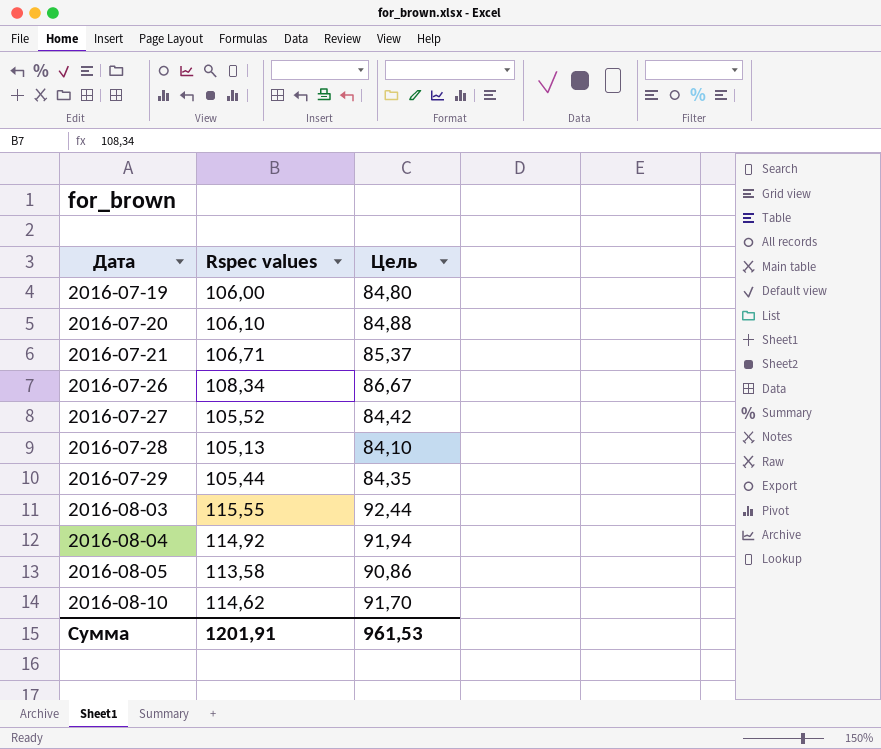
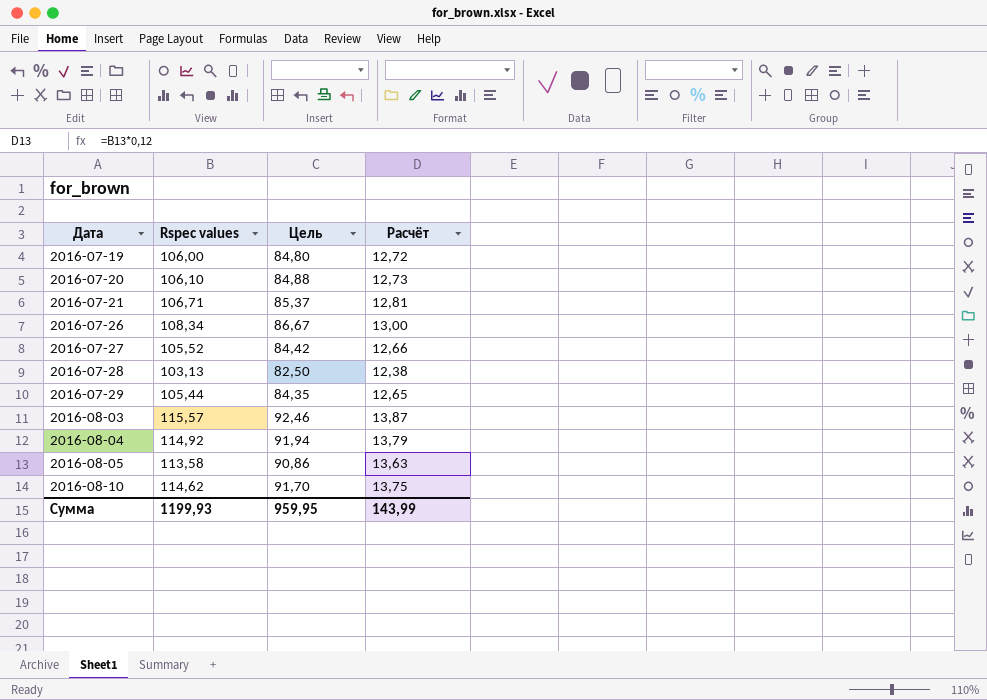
column Расчёт | formula: none -> [Rspec values] * 0,12
2016-07-28 | Rspec values: 105,13 -> 103,13
2016-07-28 | Цель: 84,10 -> 82,50
2016-08-03 | Rspec values: 115,55 -> 115,57
2016-08-03 | Цель: 92,44 -> 92,46
Сумма | Rspec values: 1201,91 -> 1199,93
Сумма | Цель: 961,53 -> 959,95

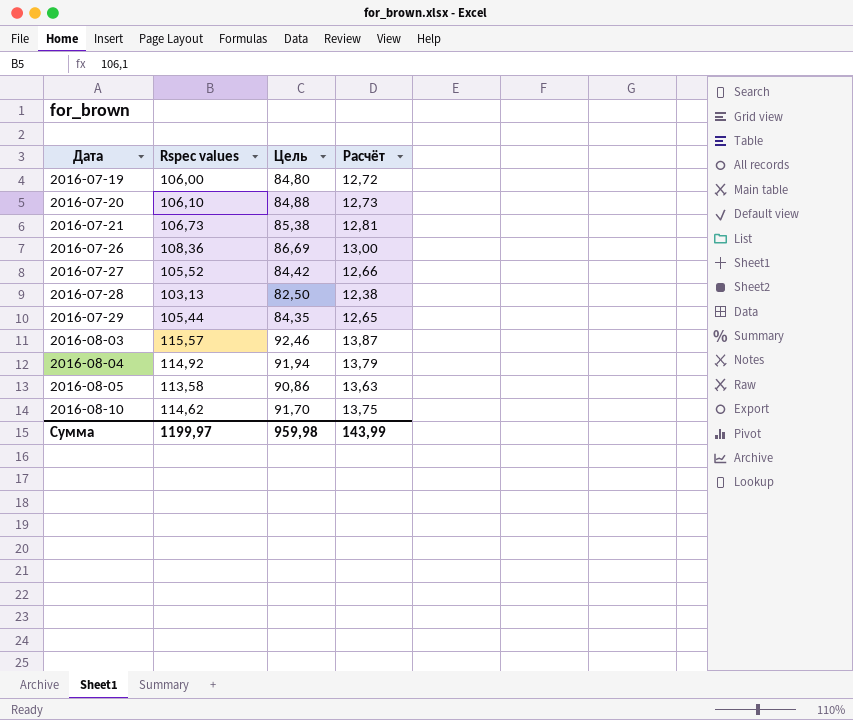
2016-07-21 | Rspec values: 106,71 -> 106,73
2016-07-21 | Цель: 85,37 -> 85,38
2016-07-26 | Rspec values: 108,34 -> 108,36
2016-07-26 | Цель: 86,67 -> 86,69
Сумма | Rspec values: 1199,93 -> 1199,97
Сумма | Цель: 959,95 -> 959,98

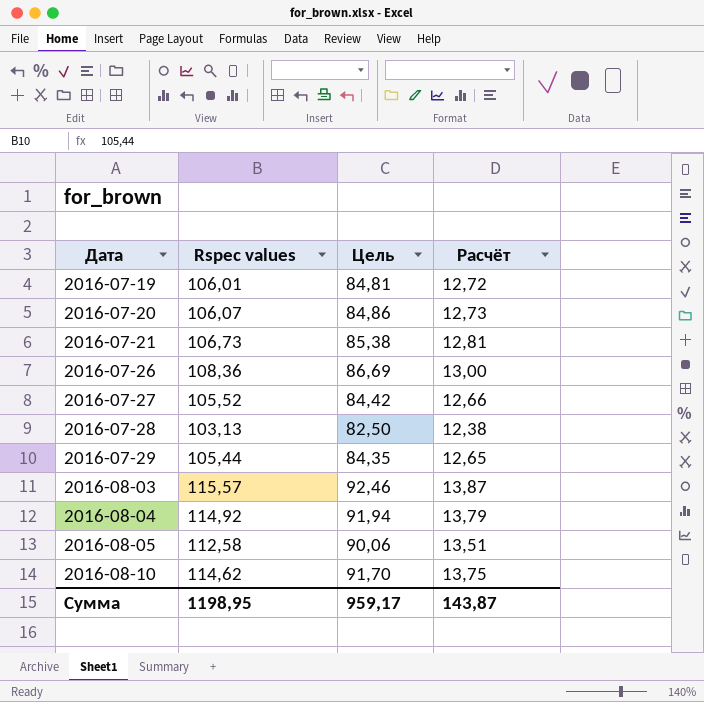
2016-07-19 | Rspec values: 106,00 -> 106,01
2016-07-19 | Цель: 84,80 -> 84,81
2016-07-20 | Rspec values: 106,10 -> 106,07
2016-07-20 | Цель: 84,88 -> 84,86
2016-08-05 | Rspec values: 113,58 -> 112,58
2016-08-05 | Цель: 90,86 -> 90,06
2016-08-05 | Расчёт: 13,63 -> 13,51
Сумма | Rspec values: 1199,97 -> 1198,95
Сумма | Цель: 959,98 -> 959,17
Сумма | Расчёт: 143,99 -> 143,87

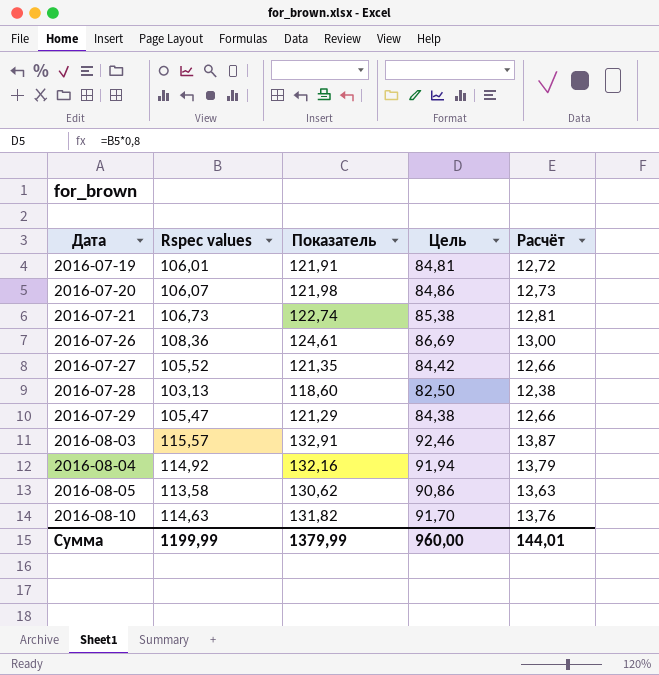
column Показатель | formula: none -> [Rspec values] * 1,15
2016-07-29 | Rspec values: 105,44 -> 105,47
2016-07-29 | Цель: 84,35 -> 84,38
2016-07-29 | Расчёт: 12,65 -> 12,66
2016-08-05 | Rspec values: 112,58 -> 113,58
2016-08-05 | Цель: 90,06 -> 90,86
2016-08-05 | Расчёт: 13,51 -> 13,63
2016-08-10 | Rspec values: 114,62 -> 114,63
2016-08-10 | Расчёт: 13,75 -> 13,76
Сумма | Rspec values: 1198,95 -> 1199,99
Сумма | Цель: 959,17 -> 960,00
Сумма | Расчёт: 143,87 -> 144,01

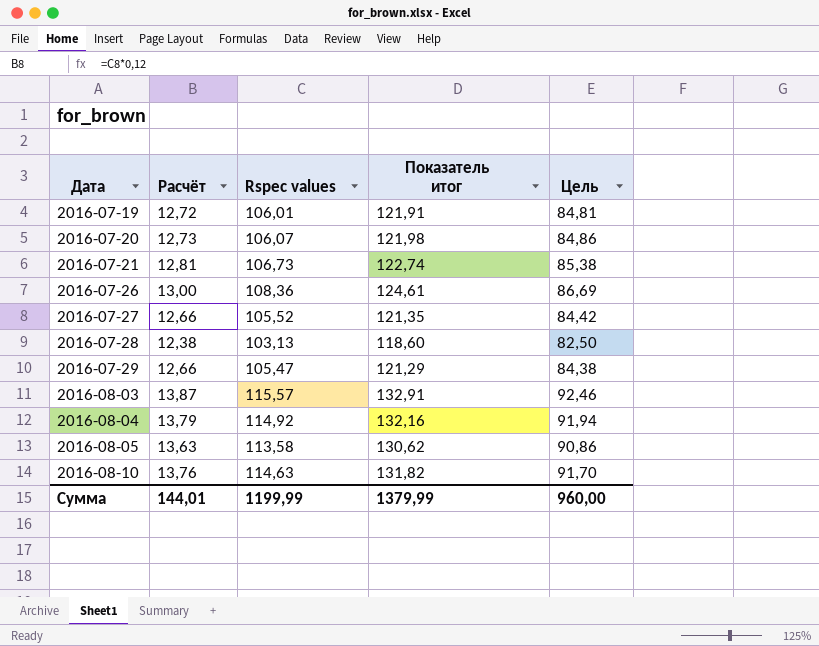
column Расчёт | position: 5 -> 2
column name: Показатель -> Показатель итог

